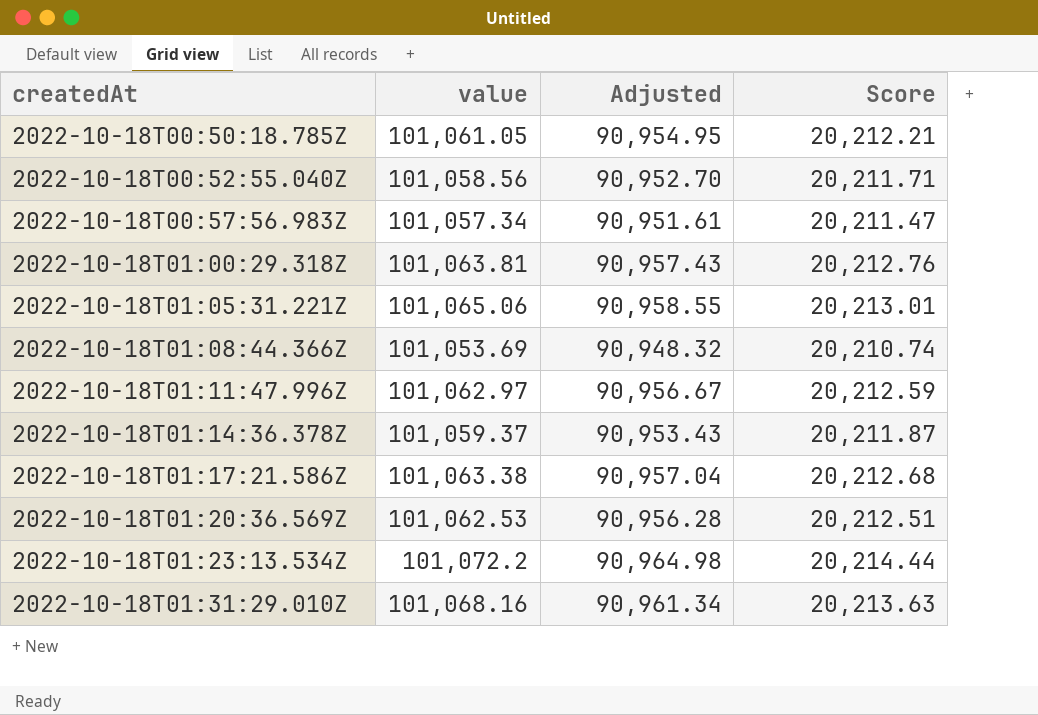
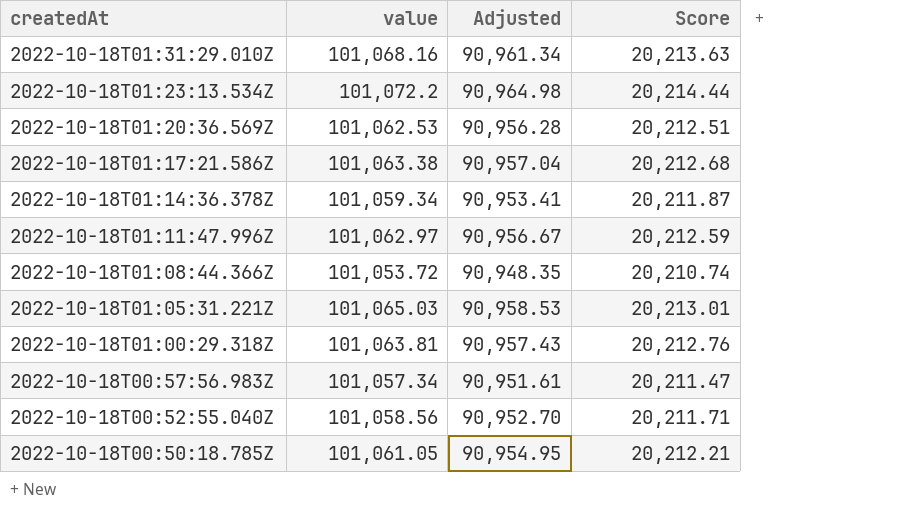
row order: createdAt ascending -> createdAt descending
2022-10-18T01:14:36.378Z | value: 101,059.37 -> 101,059.34
2022-10-18T01:14:36.378Z | Adjusted: 90,953.43 -> 90,953.41
2022-10-18T01:08:44.366Z | value: 101,053.69 -> 101,053.72
2022-10-18T01:08:44.366Z | Adjusted: 90,948.32 -> 90,948.35
2022-10-18T01:05:31.221Z | value: 101,065.06 -> 101,065.03
2022-10-18T01:05:31.221Z | Adjusted: 90,958.55 -> 90,958.53

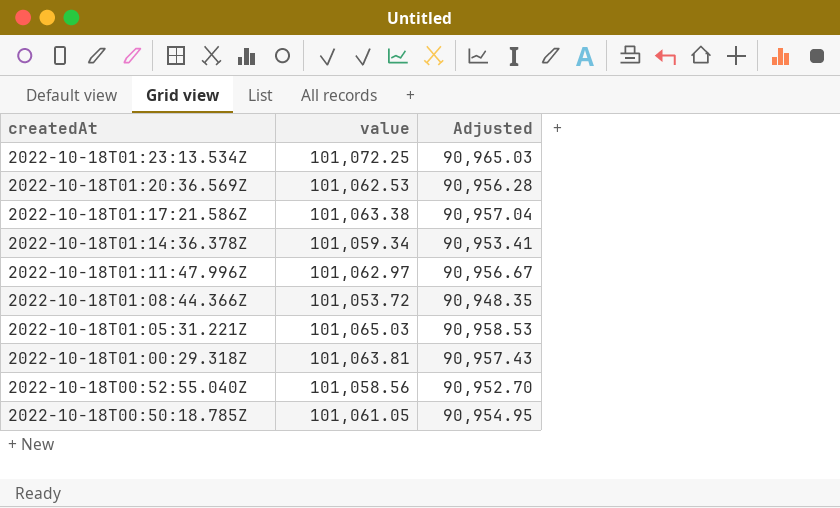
column Score | formula: [value] * 0.2 -> none
row 2022-10-18T01:31:29.010Z: 101,068.16 | 90,961.34 | 20,213.63 -> none
row 2022-10-18T00:57:56.983Z: 101,057.34 | 90,951.61 | 20,211.47 -> none
2022-10-18T01:23:13.534Z | value: 101,072.2 -> 101,072.25
2022-10-18T01:23:13.534Z | Adjusted: 90,964.98 -> 90,965.03

